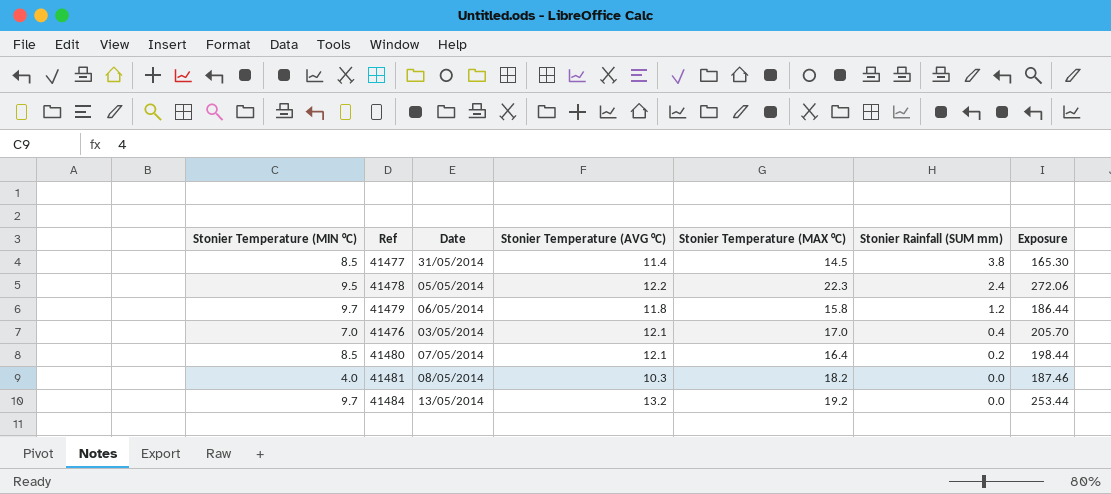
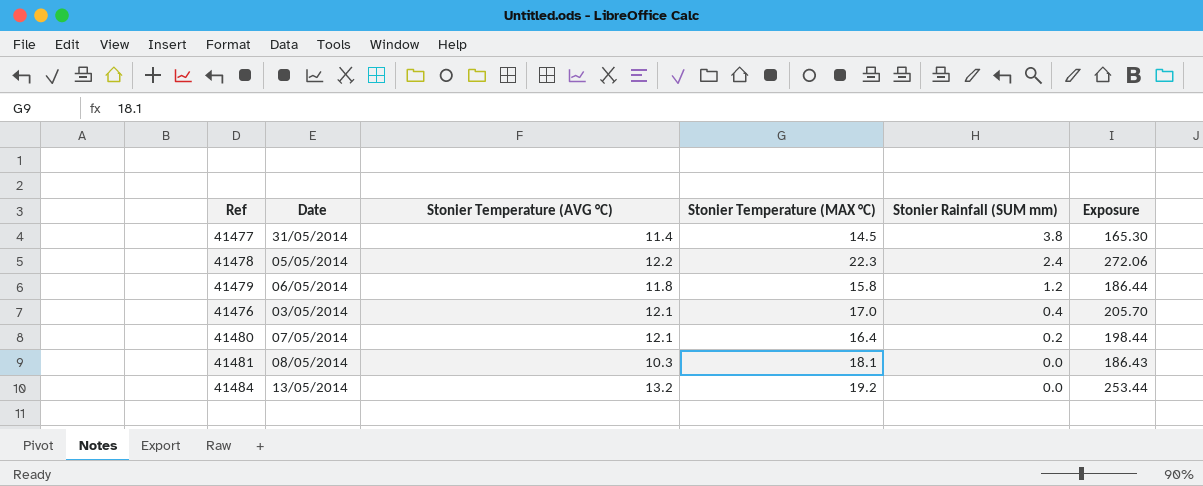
column Stonier Temperature (MIN °C) | position: 1 -> none
41481 | Stonier Temperature (MAX °C): 18.2 -> 18.1
41481 | Exposure: 187.46 -> 186.43

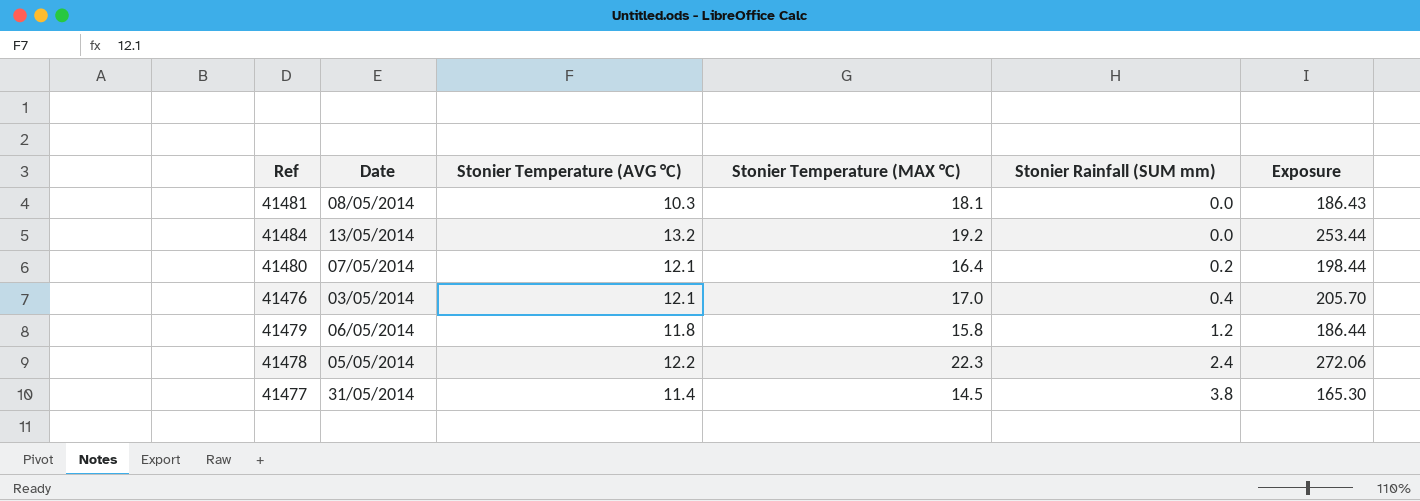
row order: Stonier Rainfall (SUM mm) descending -> Stonier Rainfall (SUM mm) ascending

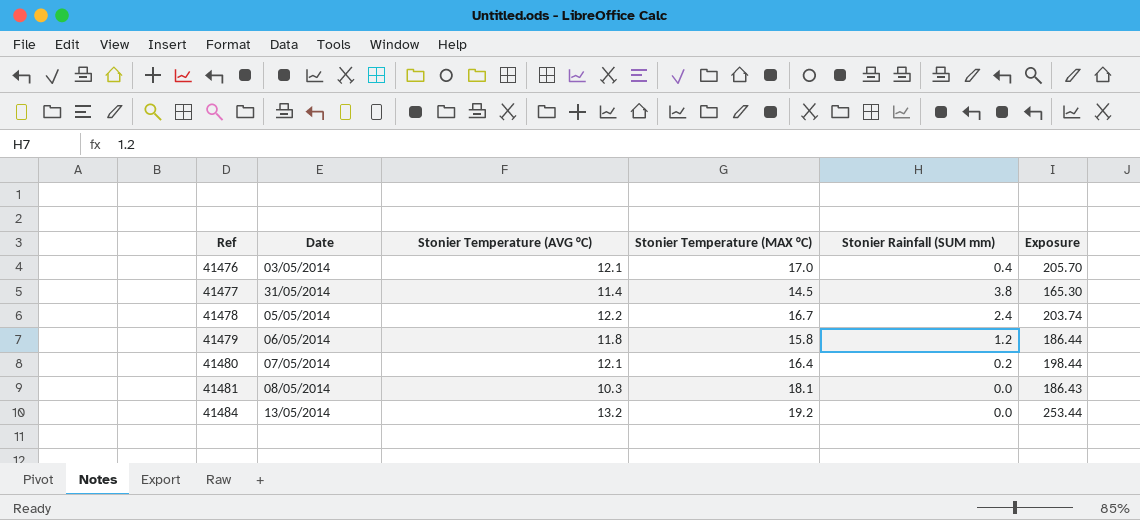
row order: Stonier Rainfall (SUM mm) ascending -> Ref ascending
41478 | Stonier Temperature (MAX °C): 22.3 -> 16.7
41478 | Exposure: 272.06 -> 203.74

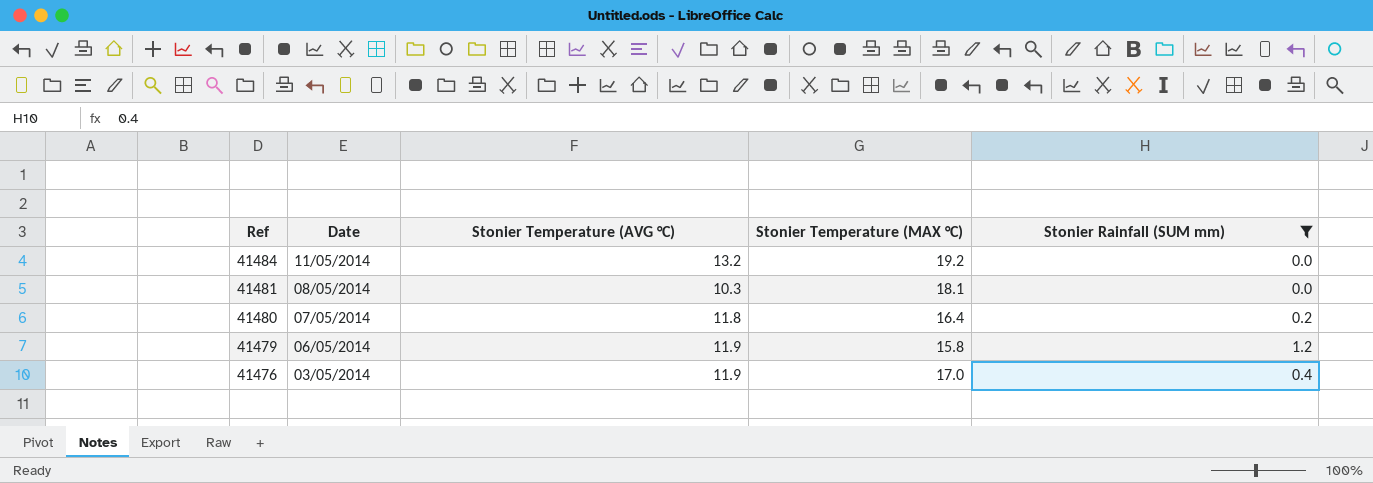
filter: none -> Stonier Rainfall (SUM mm) <= 1.2
row order: Ref ascending -> Ref descending
column Exposure | formula: [Stonier Temperature (AVG °C)] * [Stonier Temperature (MAX °C)] -> none
41484 | Date: 13/05/2014 -> 11/05/2014
41480 | Stonier Temperature (AVG °C): 12.1 -> 11.8
41479 | Stonier Temperature (AVG °C): 11.8 -> 11.9
41476 | Stonier Temperature (AVG °C): 12.1 -> 11.9

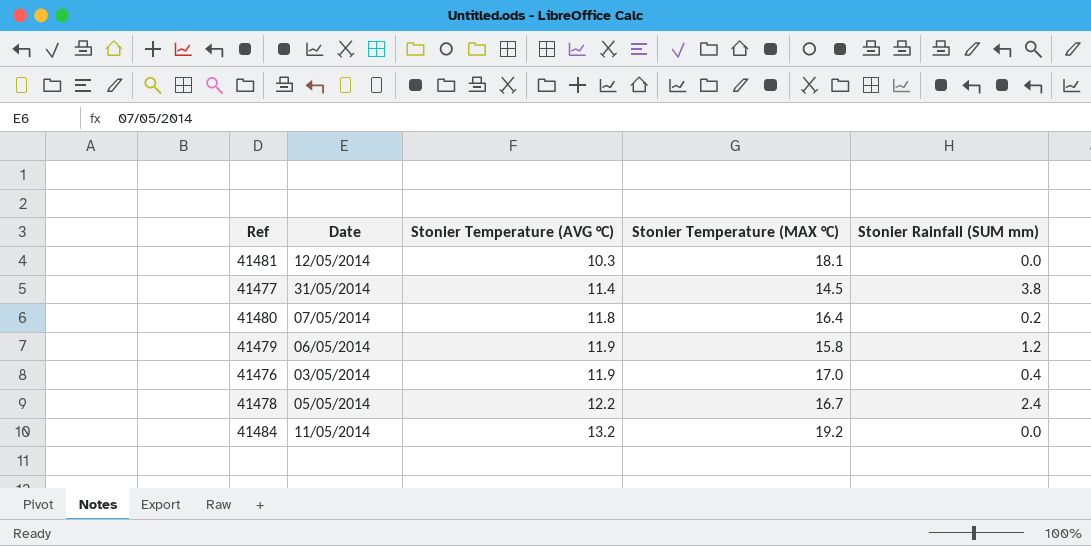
filter: Stonier Rainfall (SUM mm) <= 1.2 -> none
row order: Ref descending -> Stonier Temperature (AVG °C) ascending
41481 | Date: 08/05/2014 -> 12/05/2014

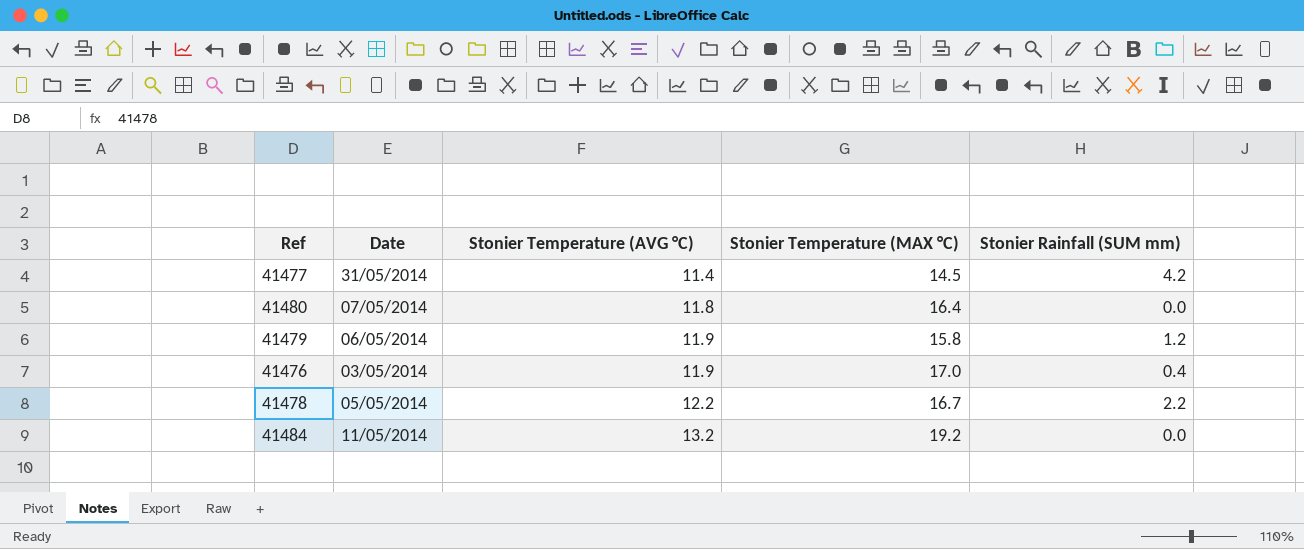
row 41481: 12/05/2014 | 10.3 | 18.1 | 0.0 -> none
41477 | Stonier Rainfall (SUM mm): 3.8 -> 4.2
41480 | Stonier Rainfall (SUM mm): 0.2 -> 0.0
41478 | Stonier Rainfall (SUM mm): 2.4 -> 2.2

